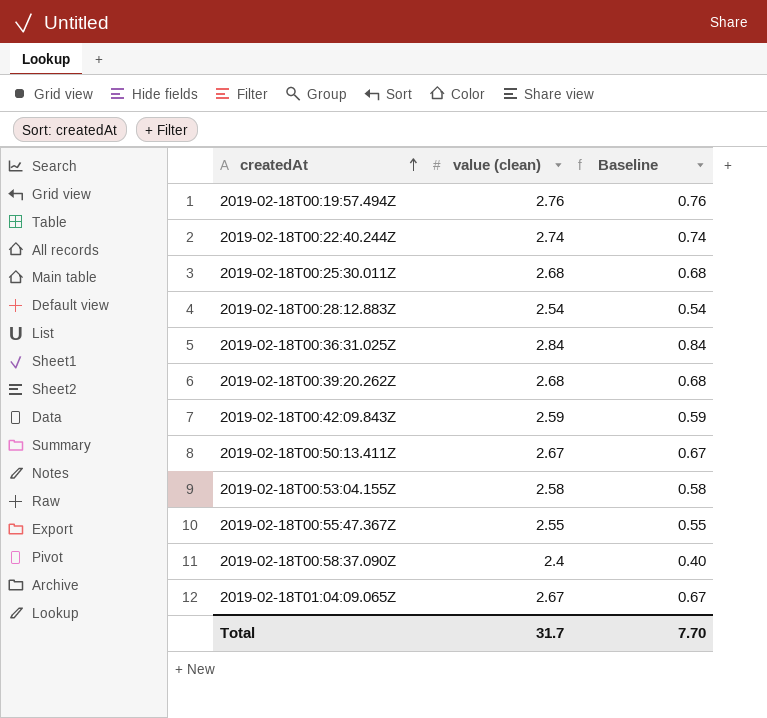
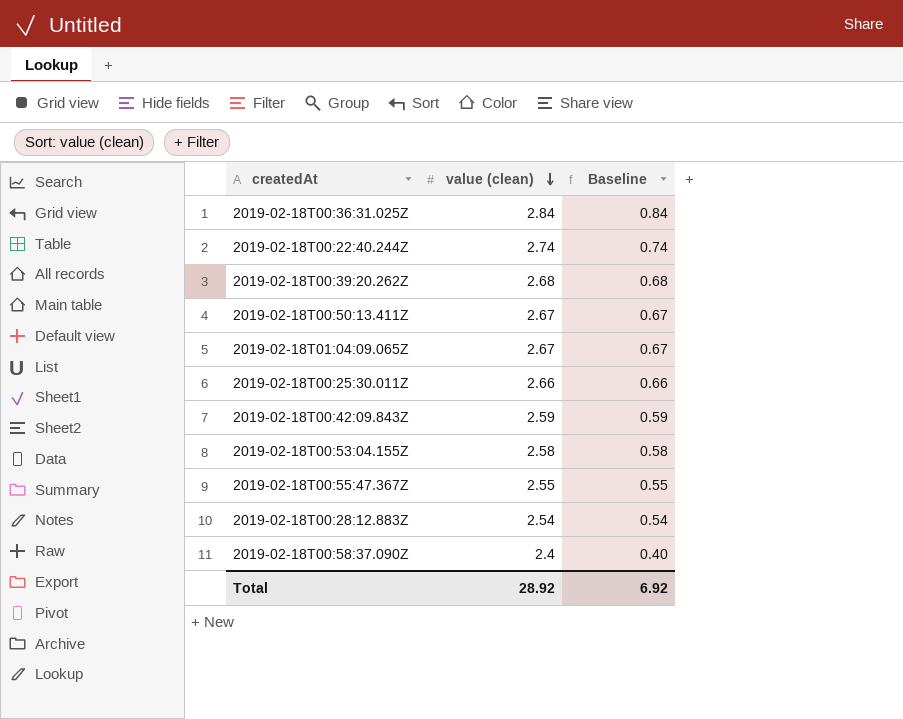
row order: createdAt ascending -> value (clean) descending
row 2019-02-18T00:19:57.494Z: 2.76 | 0.76 -> none
2019-02-18T00:25:30.011Z | value (clean): 2.68 -> 2.66
2019-02-18T00:25:30.011Z | Baseline: 0.68 -> 0.66
Total | value (clean): 31.7 -> 28.92
Total | Baseline: 7.70 -> 6.92

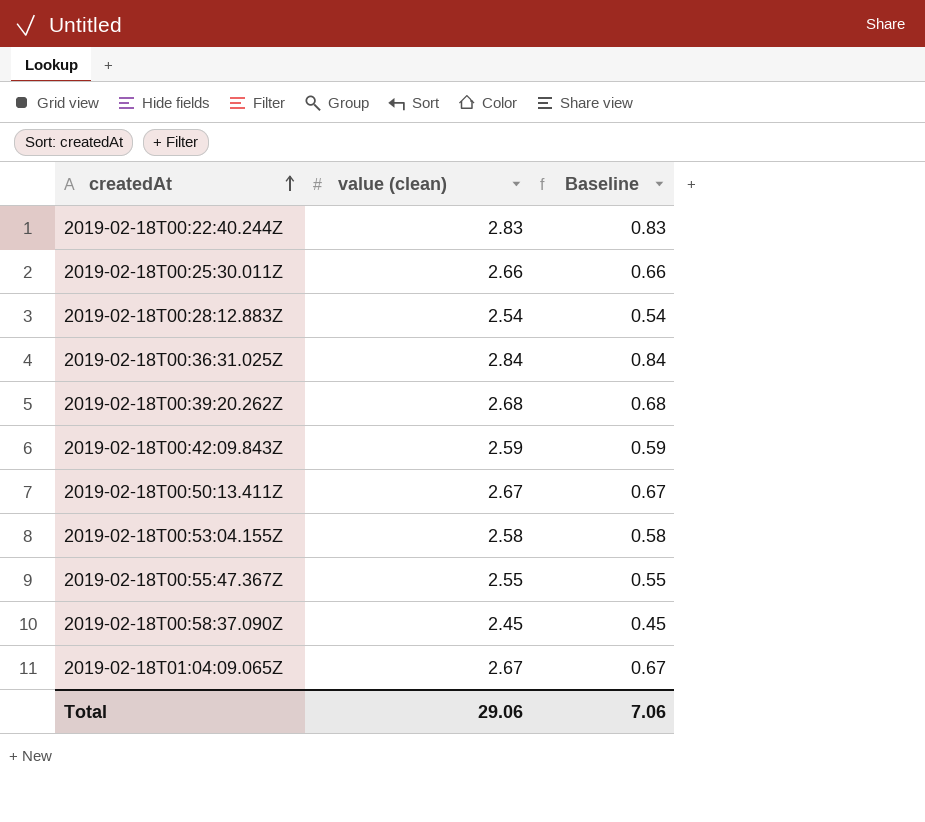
row order: value (clean) descending -> createdAt ascending
2019-02-18T00:22:40.244Z | value (clean): 2.74 -> 2.83
2019-02-18T00:22:40.244Z | Baseline: 0.74 -> 0.83
2019-02-18T00:58:37.090Z | value (clean): 2.4 -> 2.45
2019-02-18T00:58:37.090Z | Baseline: 0.40 -> 0.45
Total | value (clean): 28.92 -> 29.06
Total | Baseline: 6.92 -> 7.06

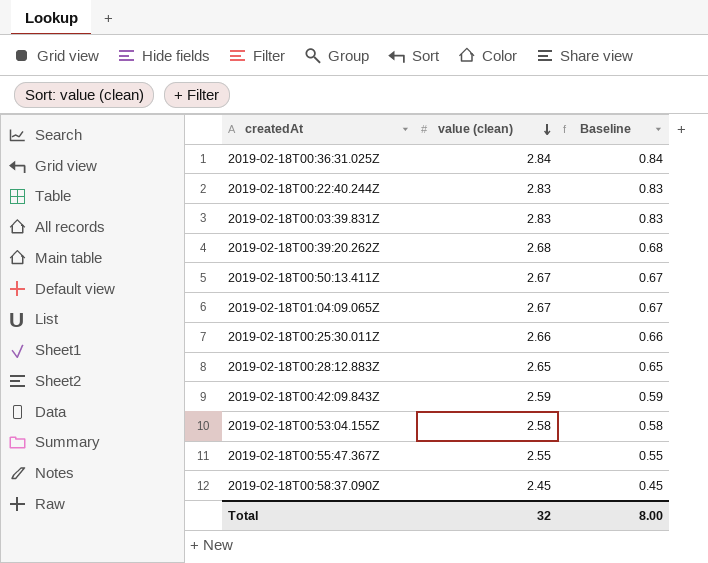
row order: createdAt ascending -> value (clean) descending
row 2019-02-18T00:03:39.831Z: none -> 2.83 | 0.83
2019-02-18T00:28:12.883Z | value (clean): 2.54 -> 2.65
2019-02-18T00:28:12.883Z | Baseline: 0.54 -> 0.65
Total | value (clean): 29.06 -> 32
Total | Baseline: 7.06 -> 8.00

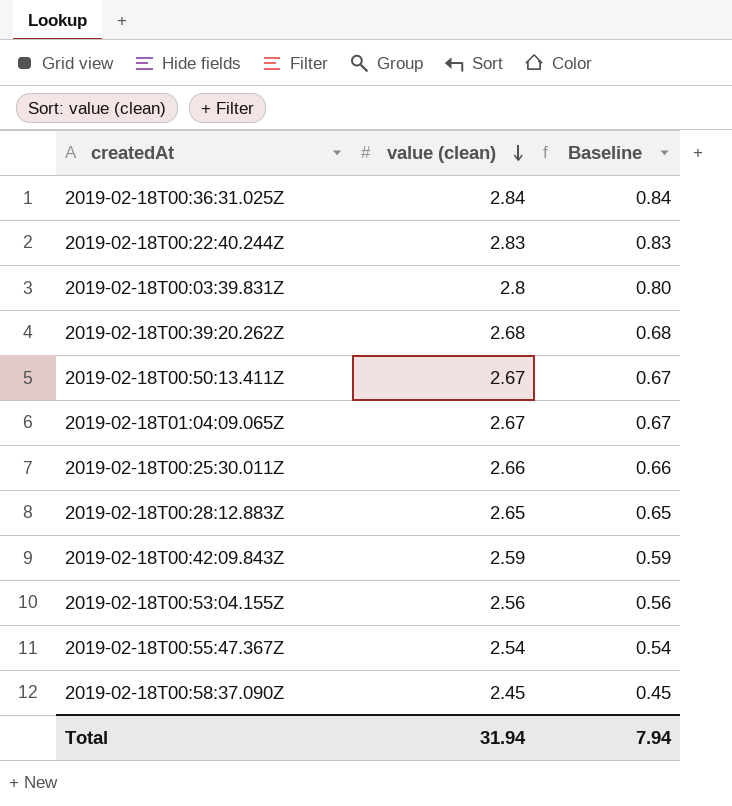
2019-02-18T00:03:39.831Z | value (clean): 2.83 -> 2.8
2019-02-18T00:03:39.831Z | Baseline: 0.83 -> 0.80
2019-02-18T00:53:04.155Z | value (clean): 2.58 -> 2.56
2019-02-18T00:53:04.155Z | Baseline: 0.58 -> 0.56
2019-02-18T00:55:47.367Z | value (clean): 2.55 -> 2.54
2019-02-18T00:55:47.367Z | Baseline: 0.55 -> 0.54
Total | value (clean): 32 -> 31.94
Total | Baseline: 8.00 -> 7.94

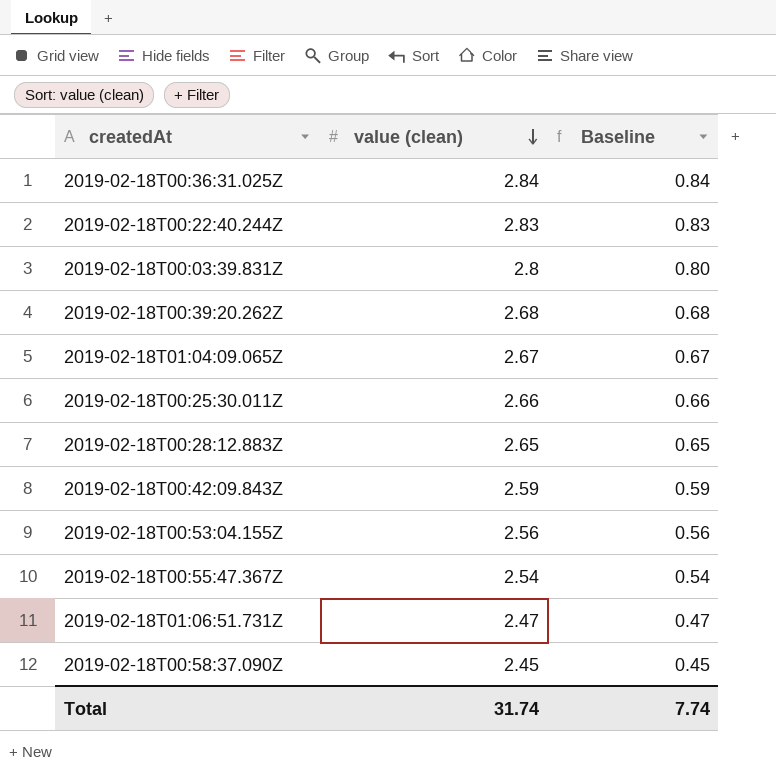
row 2019-02-18T00:50:13.411Z: 2.67 | 0.67 -> none
row 2019-02-18T01:06:51.731Z: none -> 2.47 | 0.47
Total | value (clean): 31.94 -> 31.74
Total | Baseline: 7.94 -> 7.74

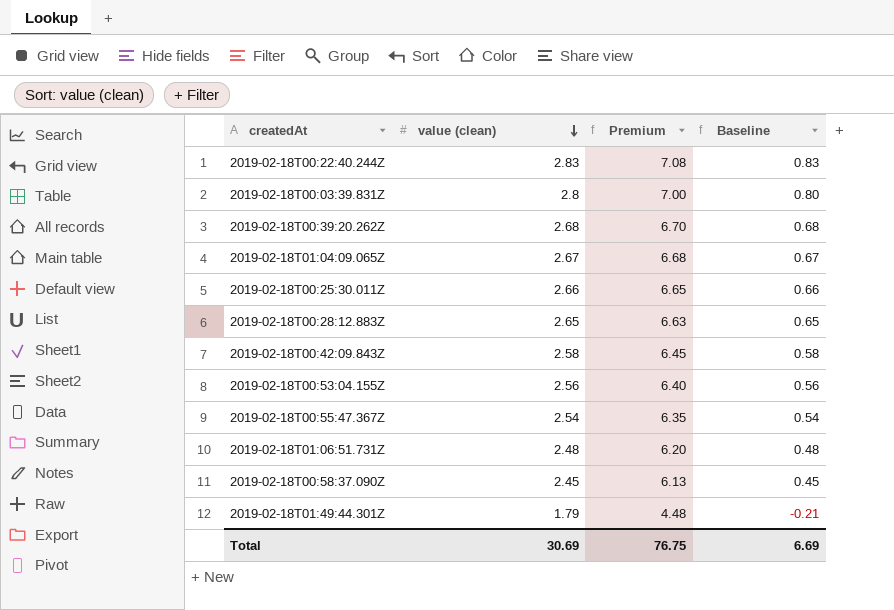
column Premium | formula: none -> [value (clean)] * 2.5
row 2019-02-18T00:36:31.025Z: 2.84 | 0.84 -> none
2019-02-18T00:42:09.843Z | value (clean): 2.59 -> 2.58
2019-02-18T00:42:09.843Z | Baseline: 0.59 -> 0.58
2019-02-18T01:06:51.731Z | value (clean): 2.47 -> 2.48
2019-02-18T01:06:51.731Z | Baseline: 0.47 -> 0.48
row 2019-02-18T01:49:44.301Z: none -> 1.79 | 4.48 | -0.21
Total | value (clean): 31.74 -> 30.69
Total | Baseline: 7.74 -> 6.69

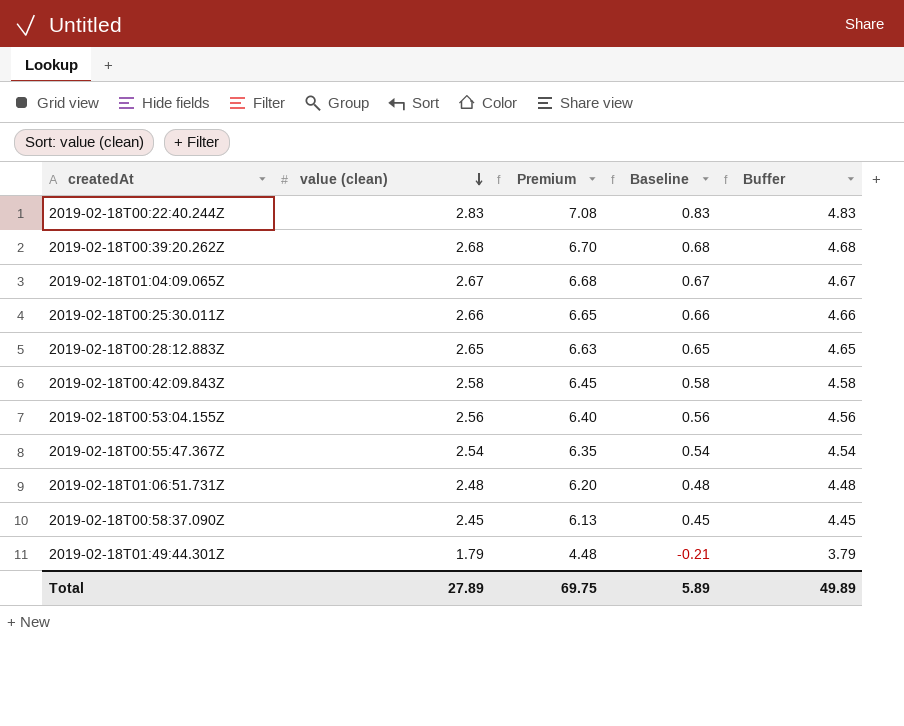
column Buffer | formula: none -> [value (clean)] + 2
row 2019-02-18T00:03:39.831Z: 2.8 | 7.00 | 0.80 -> none
Total | value (clean): 30.69 -> 27.89
Total | Premium: 76.75 -> 69.75
Total | Baseline: 6.69 -> 5.89

